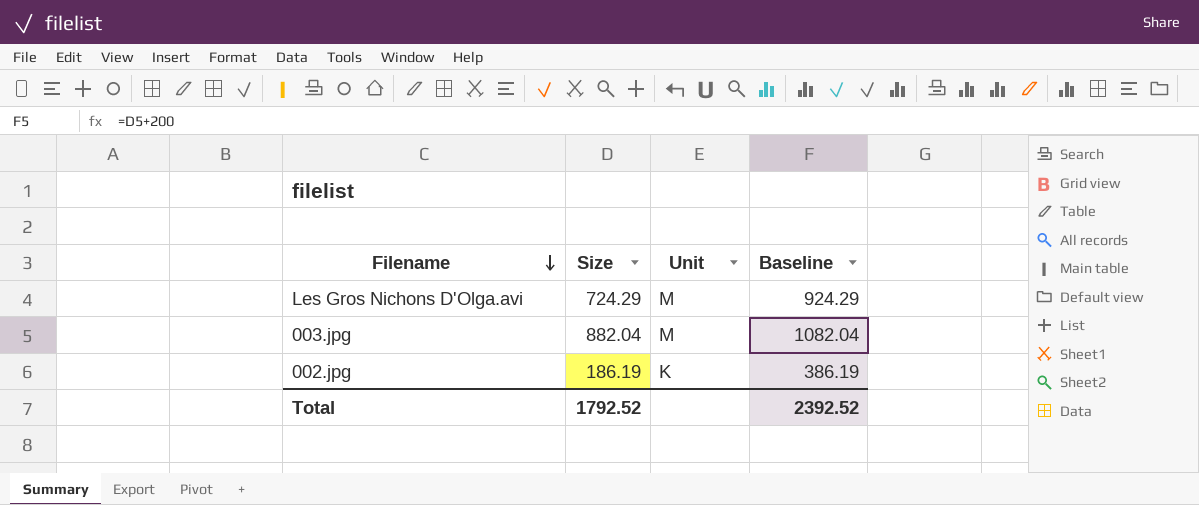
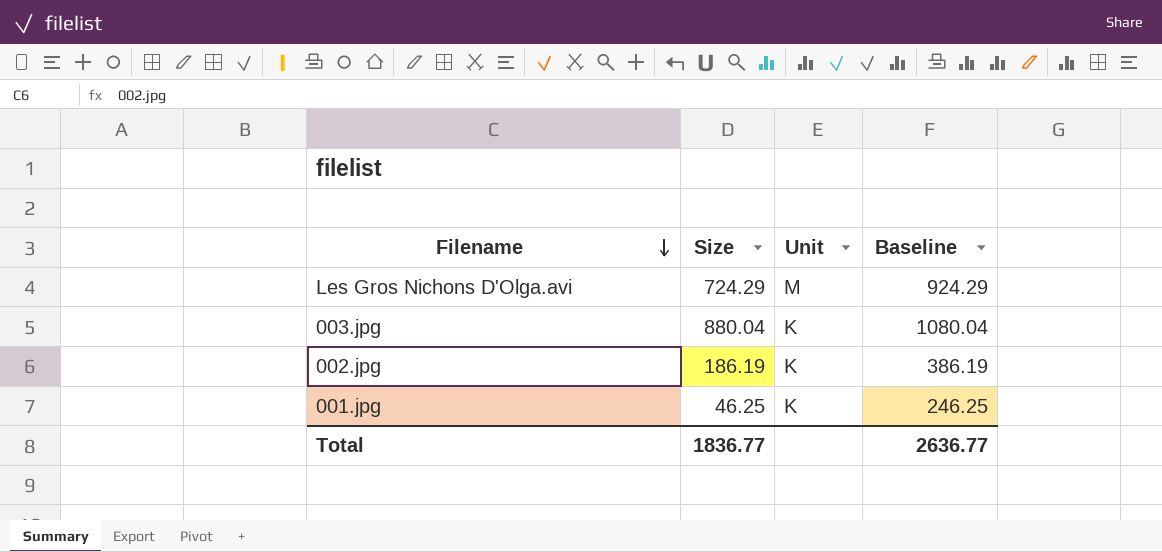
003.jpg | Size: 882.04 -> 880.04
003.jpg | Unit: M -> K
003.jpg | Baseline: 1082.04 -> 1080.04
row 001.jpg: none -> 46.25 | K | 246.25
Total | Size: 1792.52 -> 1836.77
Total | Baseline: 2392.52 -> 2636.77

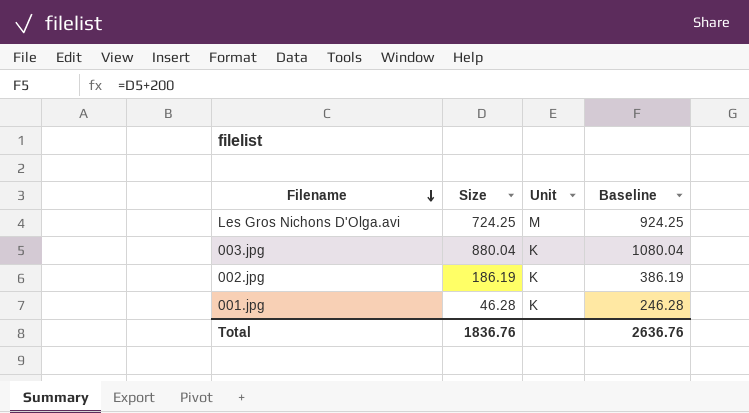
Les Gros Nichons D'Olga.avi | Size: 724.29 -> 724.25
Les Gros Nichons D'Olga.avi | Baseline: 924.29 -> 924.25
001.jpg | Size: 46.25 -> 46.28
001.jpg | Baseline: 246.25 -> 246.28
Total | Size: 1836.77 -> 1836.76
Total | Baseline: 2636.77 -> 2636.76

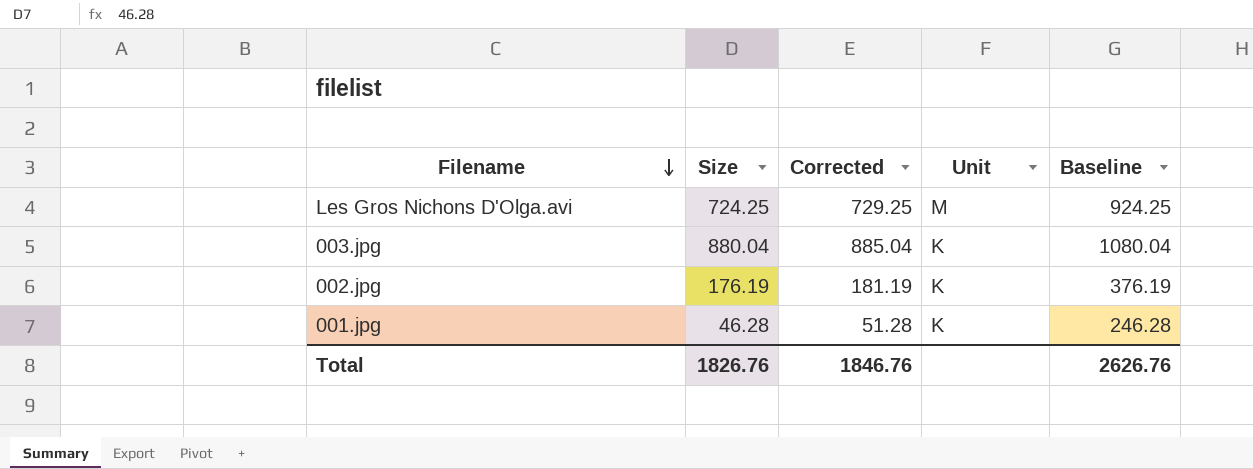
column Corrected | formula: none -> [Size] + 5
002.jpg | Size: 186.19 -> 176.19
002.jpg | Baseline: 386.19 -> 376.19
Total | Size: 1836.76 -> 1826.76
Total | Baseline: 2636.76 -> 2626.76

